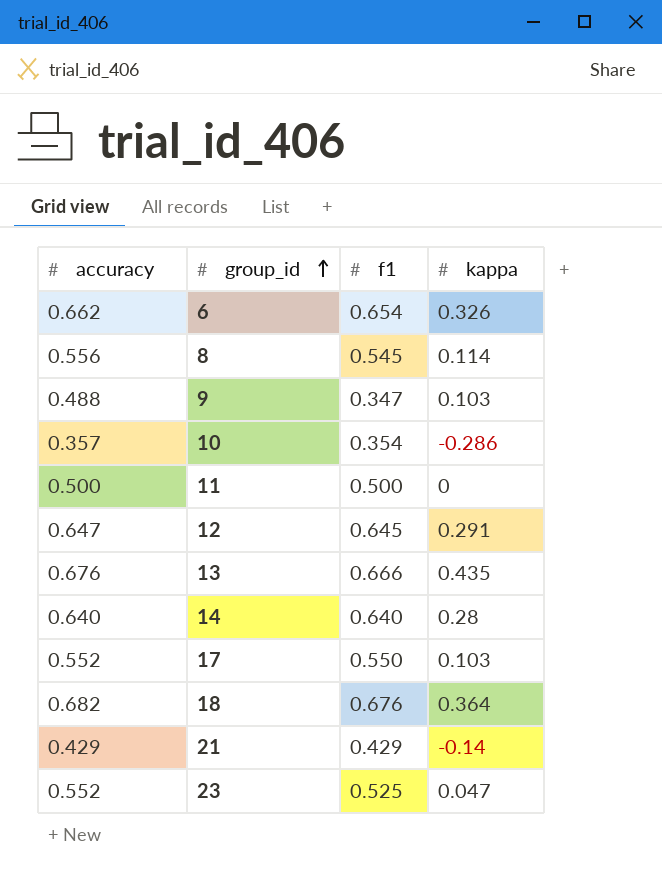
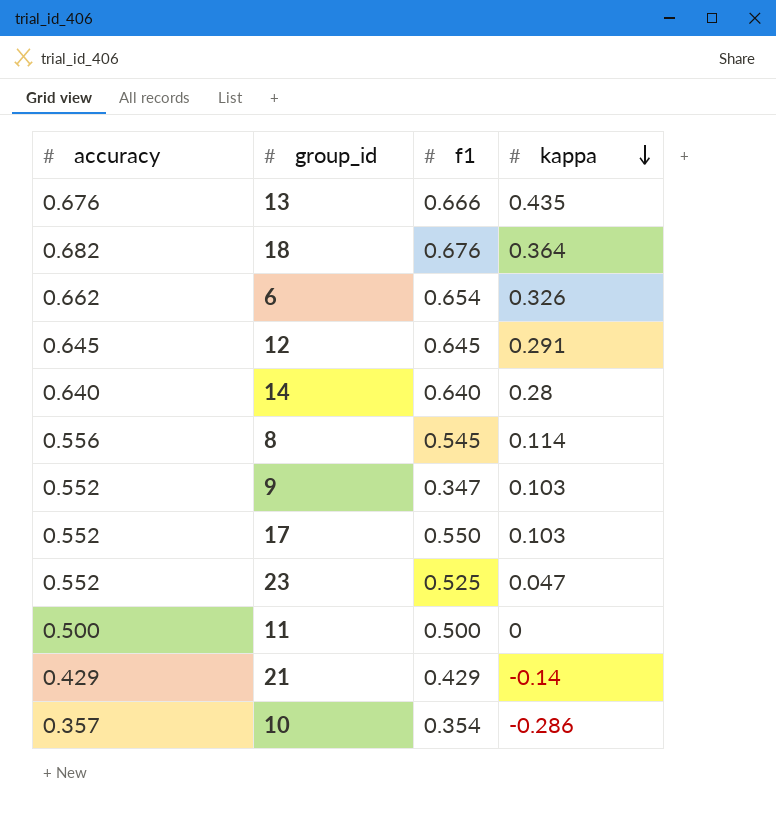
row order: group_id ascending -> kappa descending
12 | accuracy: 0.647 -> 0.645
9 | accuracy: 0.488 -> 0.552

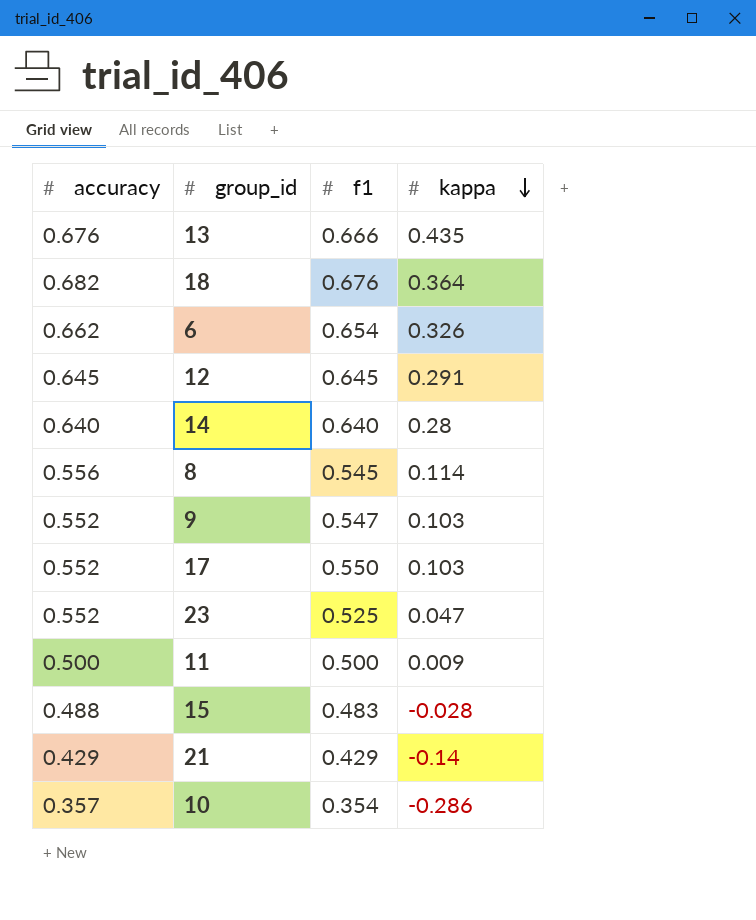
9 | f1: 0.347 -> 0.547
11 | kappa: 0 -> 0.009
row 15: none -> 0.488 | 0.483 | -0.028

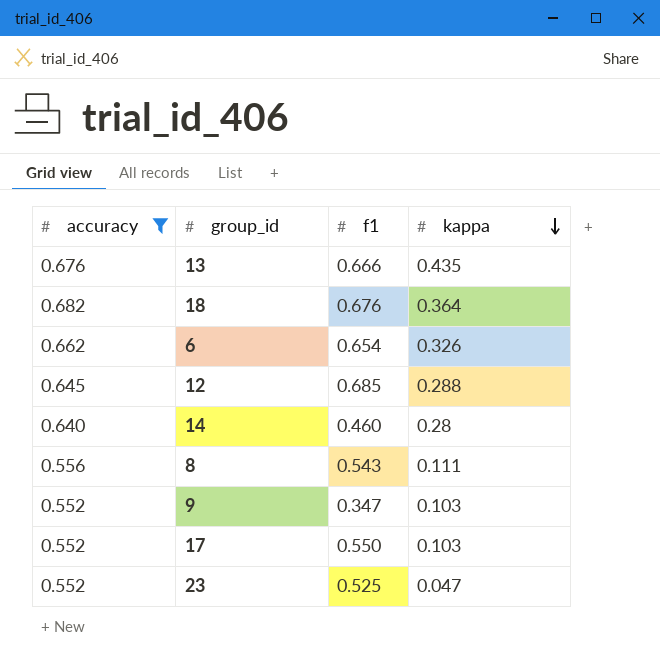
filter: none -> accuracy >= 0.552
12 | f1: 0.645 -> 0.685
12 | kappa: 0.291 -> 0.288
14 | f1: 0.640 -> 0.460
8 | f1: 0.545 -> 0.543
8 | kappa: 0.114 -> 0.111
9 | f1: 0.547 -> 0.347

